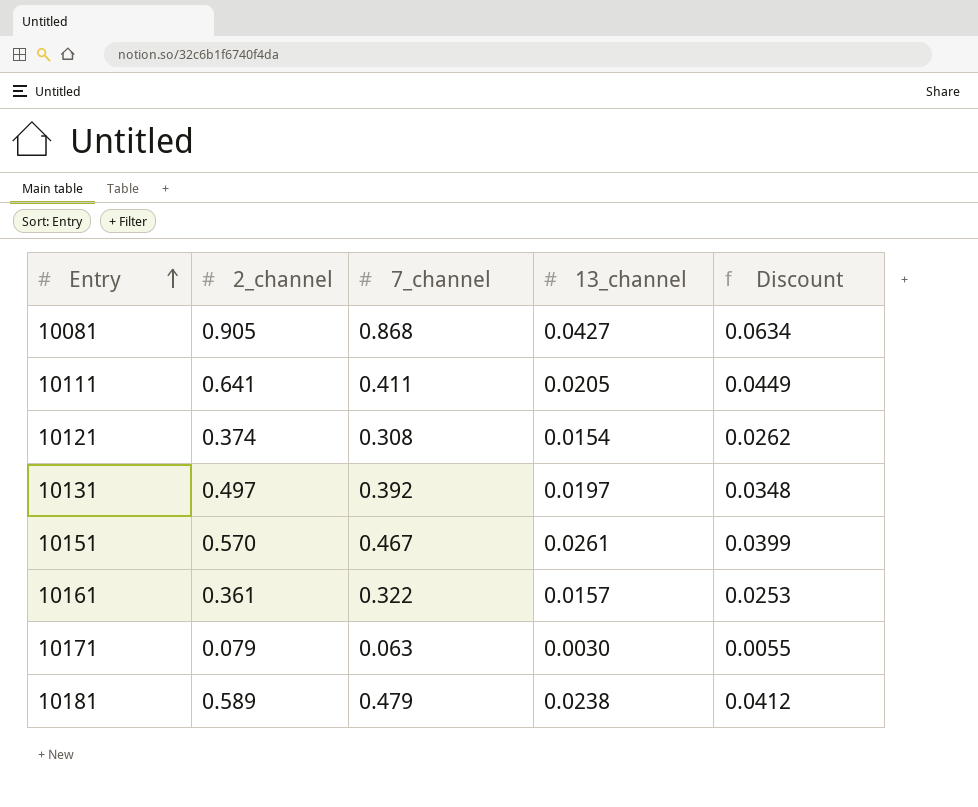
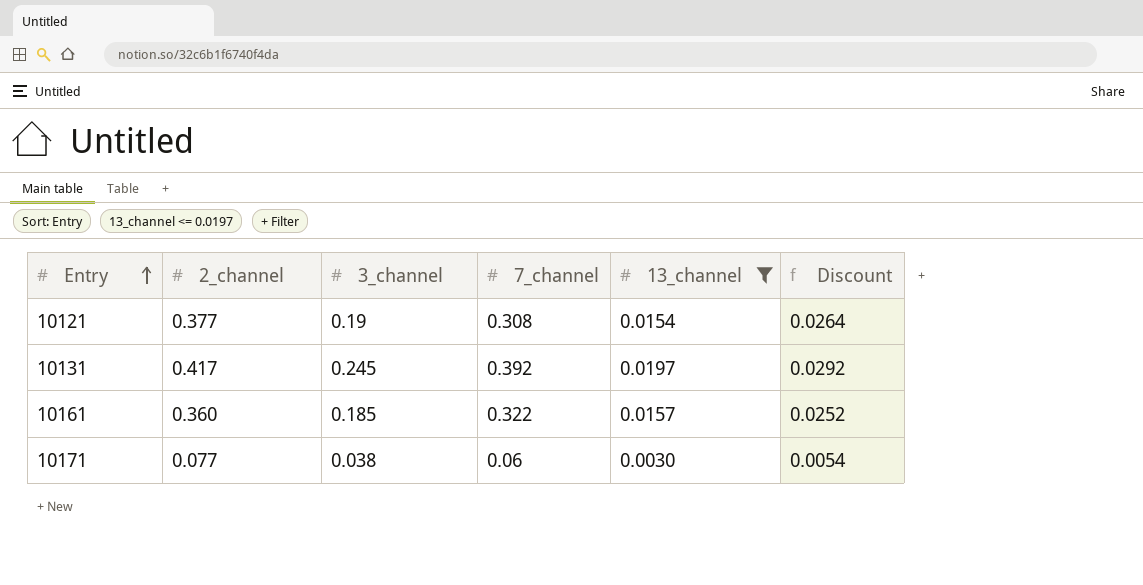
filter: none -> 13_channel <= 0.0197
column 3_channel | position: none -> 3
10121 | 2_channel: 0.374 -> 0.377
10121 | Discount: 0.0262 -> 0.0264
10131 | 2_channel: 0.497 -> 0.417
10131 | Discount: 0.0348 -> 0.0292
10161 | 2_channel: 0.361 -> 0.360
10161 | Discount: 0.0253 -> 0.0252
10171 | 2_channel: 0.079 -> 0.077
10171 | 7_channel: 0.063 -> 0.06
10171 | Discount: 0.0055 -> 0.0054

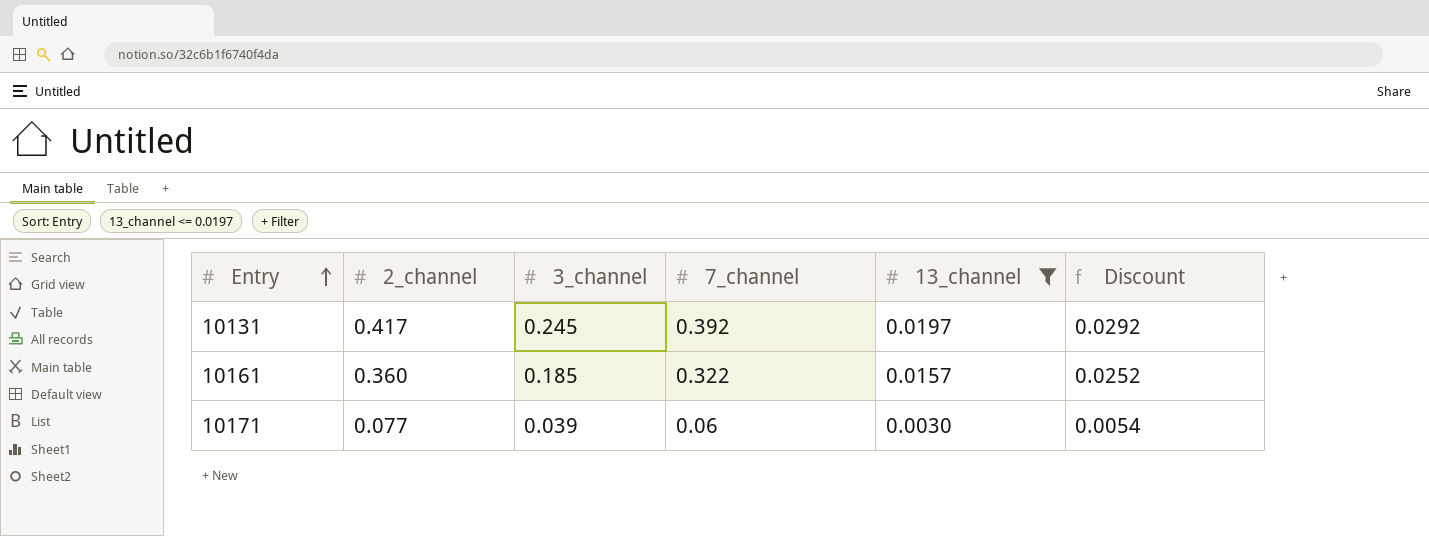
row 10121: 0.377 | 0.19 | 0.308 | 0.0154 | 0.0264 -> none
10171 | 3_channel: 0.038 -> 0.039

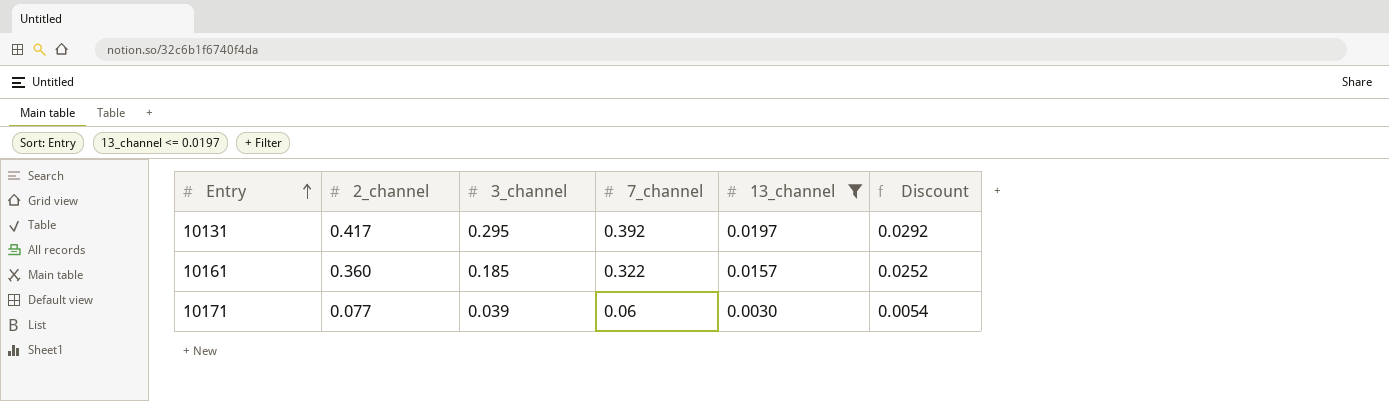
10131 | 3_channel: 0.245 -> 0.295

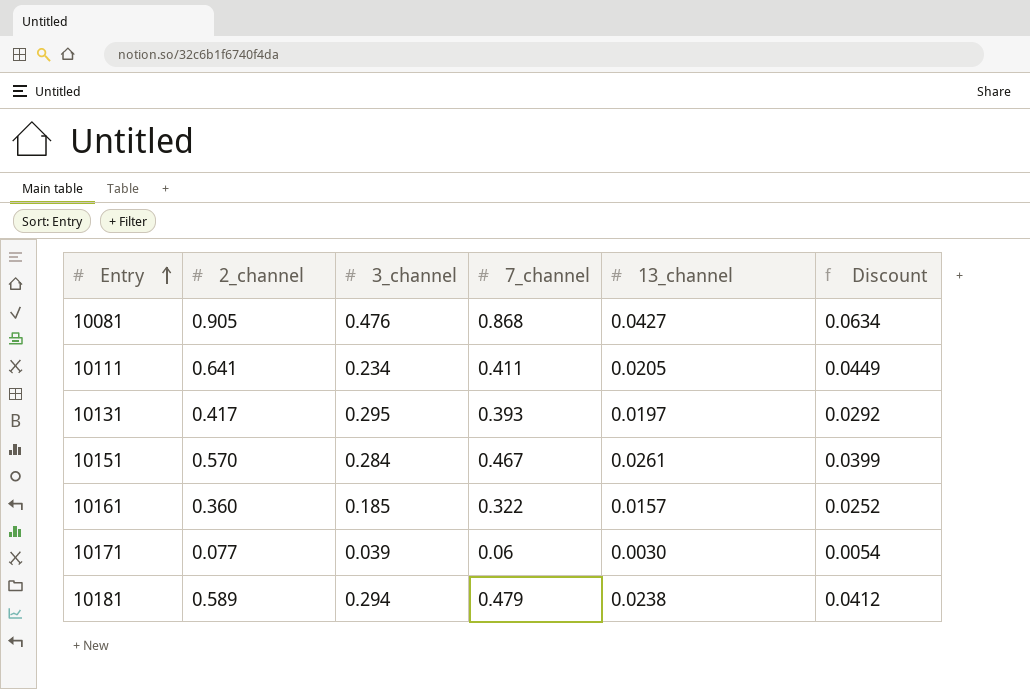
filter: 13_channel <= 0.0197 -> none
10131 | 7_channel: 0.392 -> 0.393

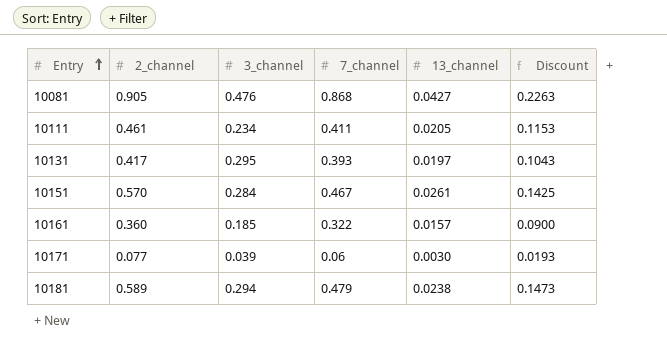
column Discount | formula: [2_channel] * 0.07 -> [2_channel] * 0.25
10111 | 2_channel: 0.641 -> 0.461

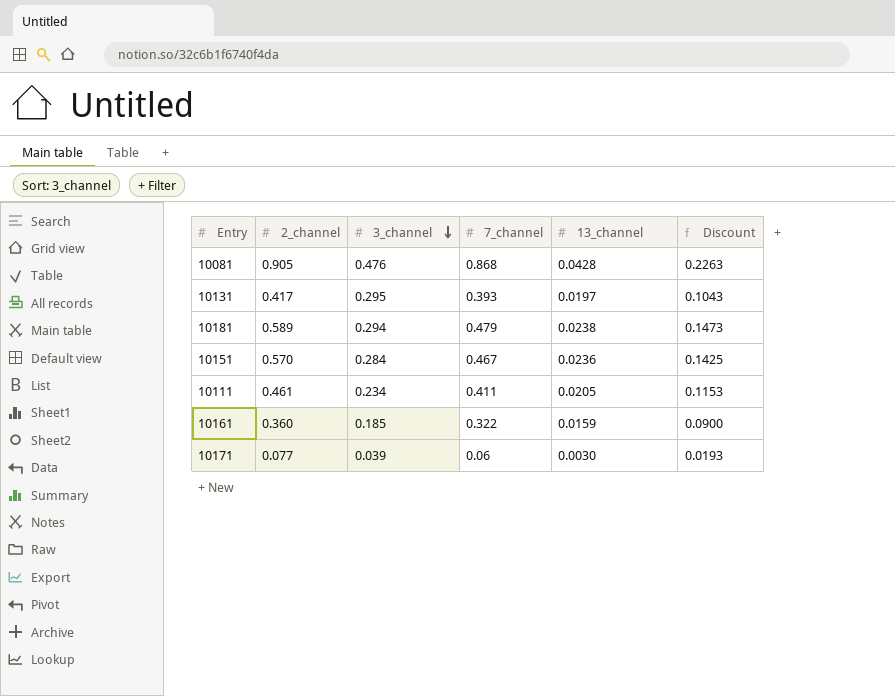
row order: Entry ascending -> 3_channel descending
10081 | 13_channel: 0.0427 -> 0.0428
10151 | 13_channel: 0.0261 -> 0.0236
10161 | 13_channel: 0.0157 -> 0.0159

